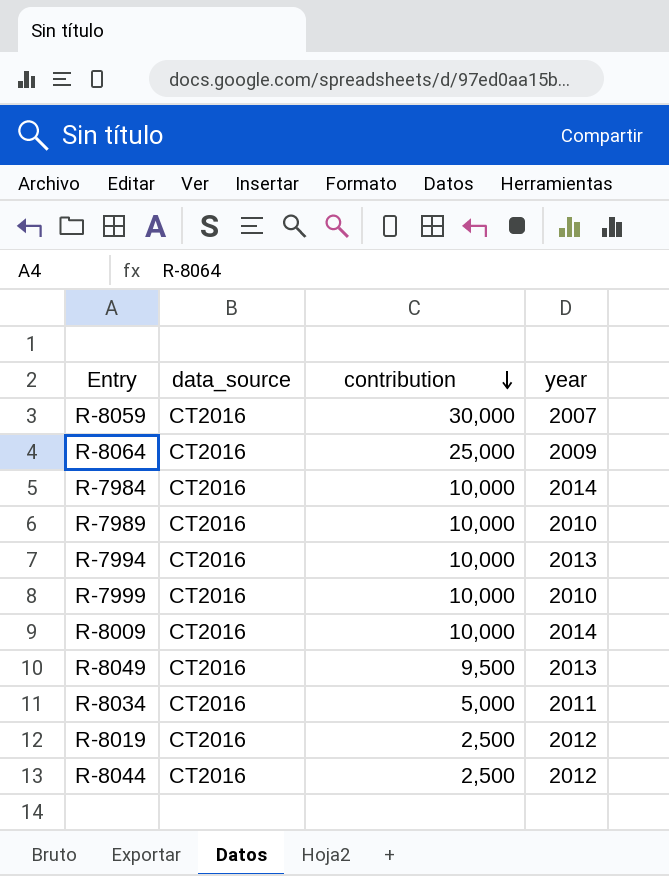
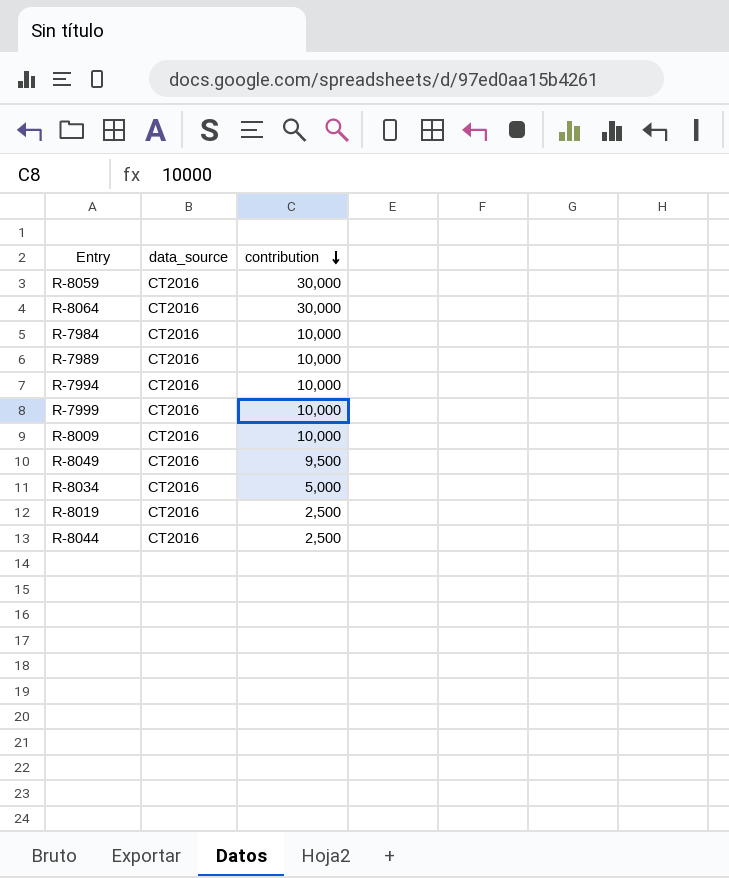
column year | position: 4 -> none
R-8064 | contribution: 25,000 -> 30,000

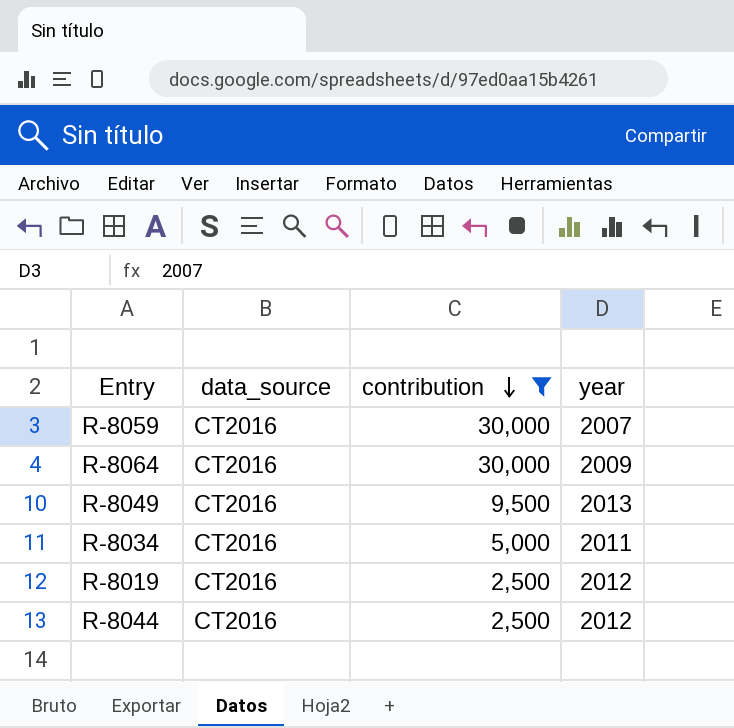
filter: none -> contribution != 10,000
column year | position: none -> 4

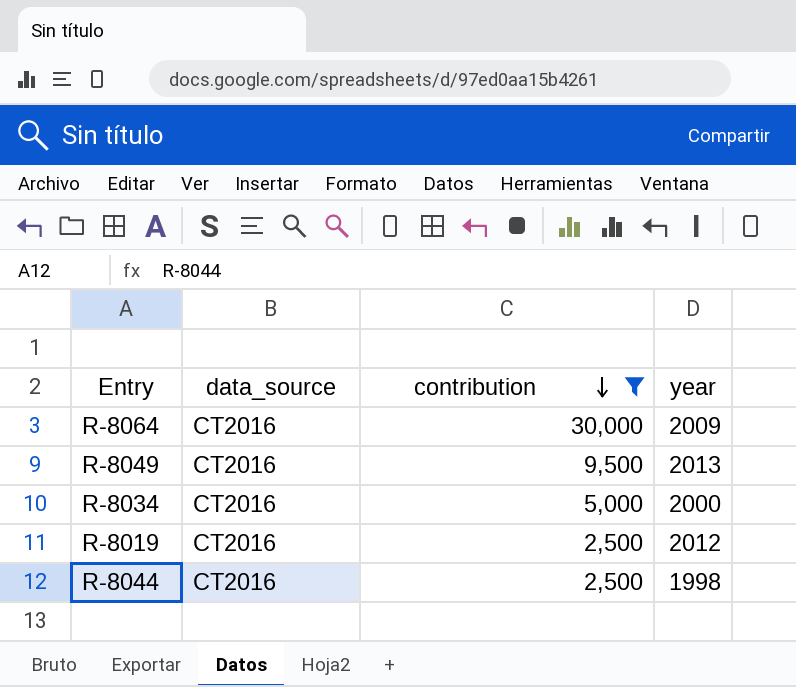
row R-8059: CT2016 | 30,000 | 2007 -> none
R-8034 | year: 2011 -> 2000
R-8044 | year: 2012 -> 1998

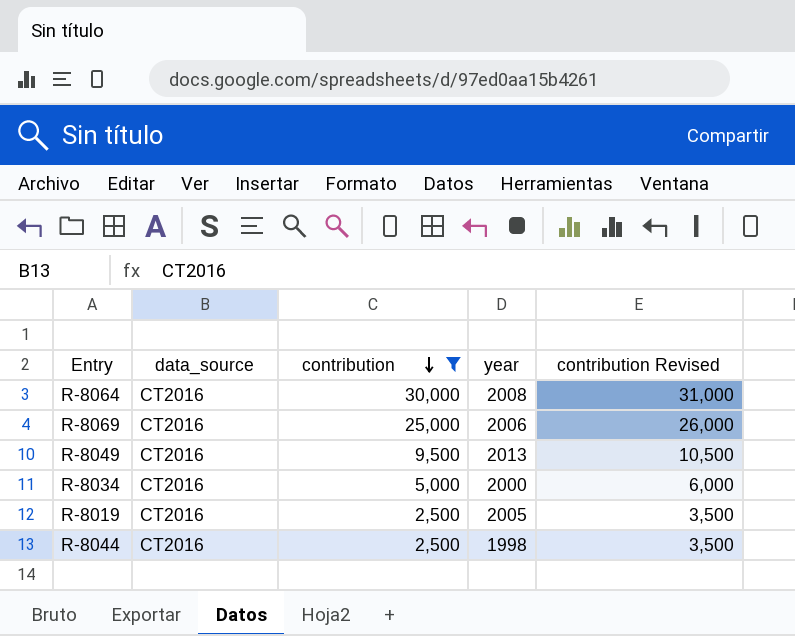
column contribution Revised | formula: none -> [contribution] + 1000
R-8064 | year: 2009 -> 2008
row R-8069: none -> CT2016 | 25,000 | 2006 | 26,000
R-8019 | year: 2012 -> 2005

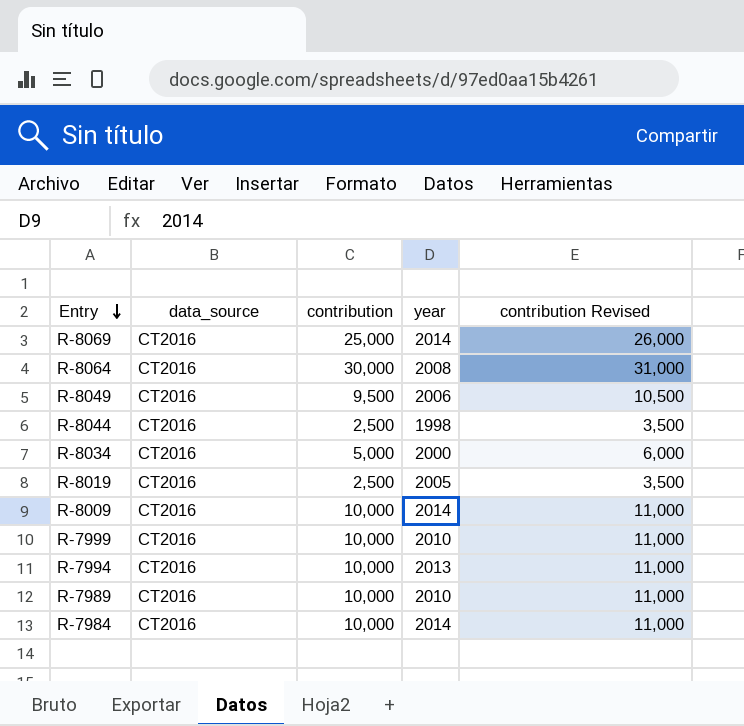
filter: contribution != 10,000 -> none
row order: contribution descending -> Entry descending
R-8069 | year: 2006 -> 2014
R-8049 | year: 2013 -> 2006

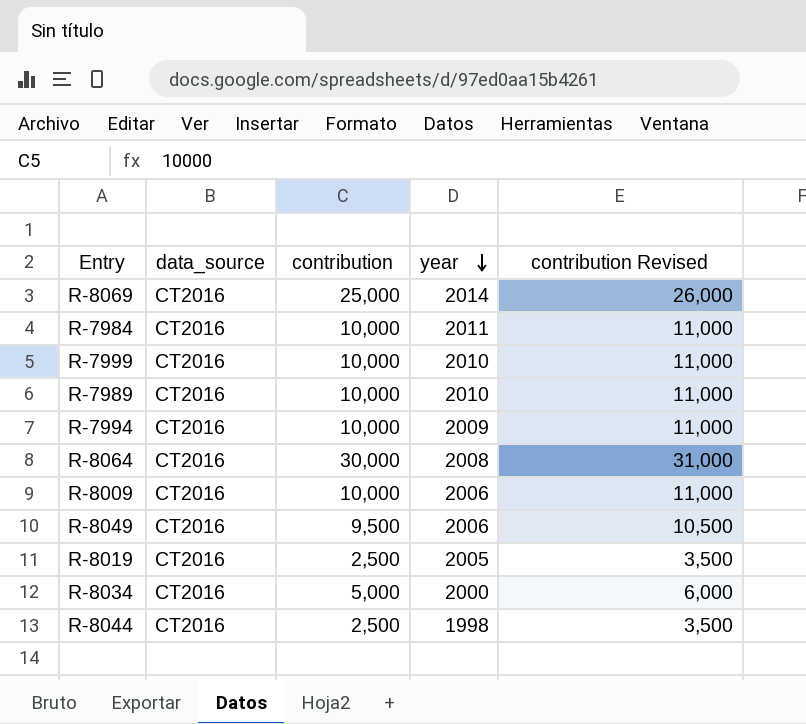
row order: Entry descending -> year descending
R-7984 | year: 2014 -> 2011
R-7994 | year: 2013 -> 2009
R-8009 | year: 2014 -> 2006

